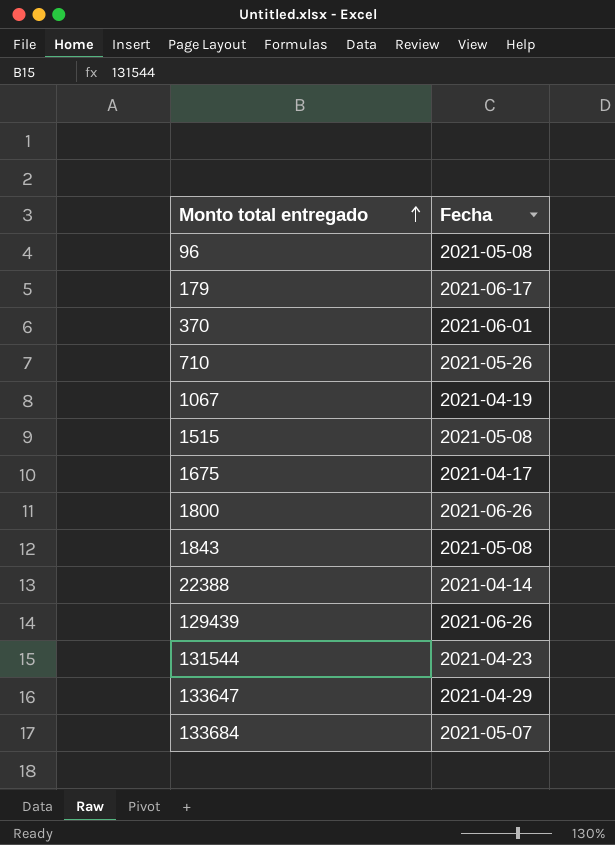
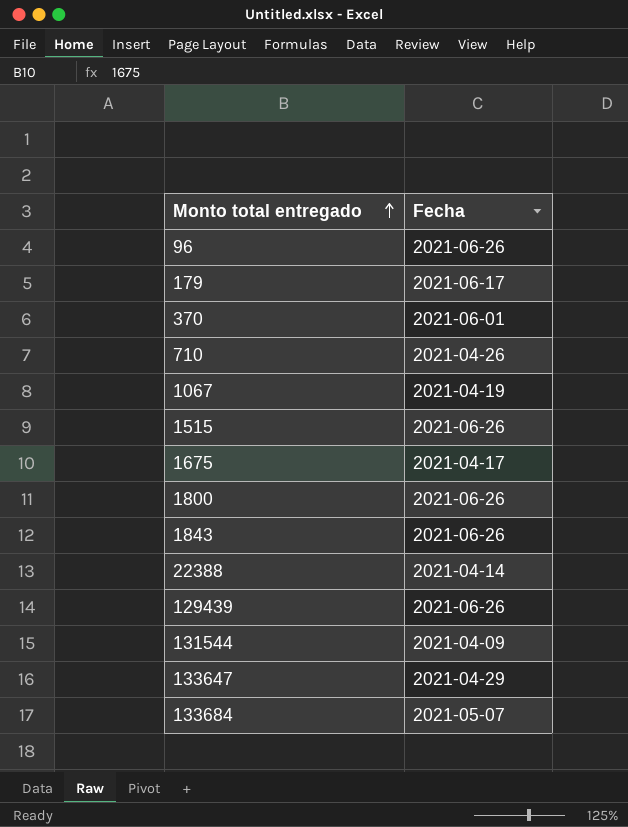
96 | Fecha: 2021-05-08 -> 2021-06-26
710 | Fecha: 2021-05-26 -> 2021-04-26
1515 | Fecha: 2021-05-08 -> 2021-06-26
1843 | Fecha: 2021-05-08 -> 2021-06-26
131544 | Fecha: 2021-04-23 -> 2021-04-09

